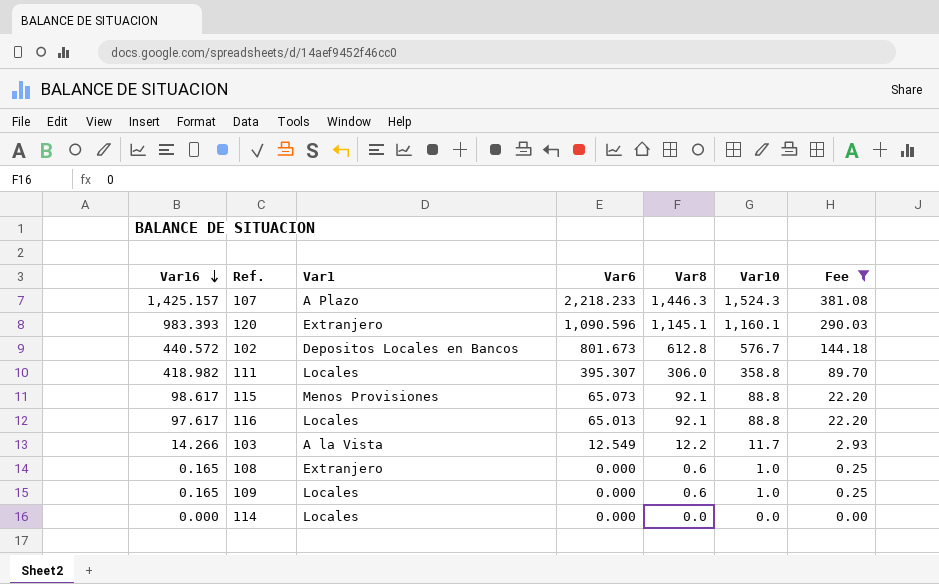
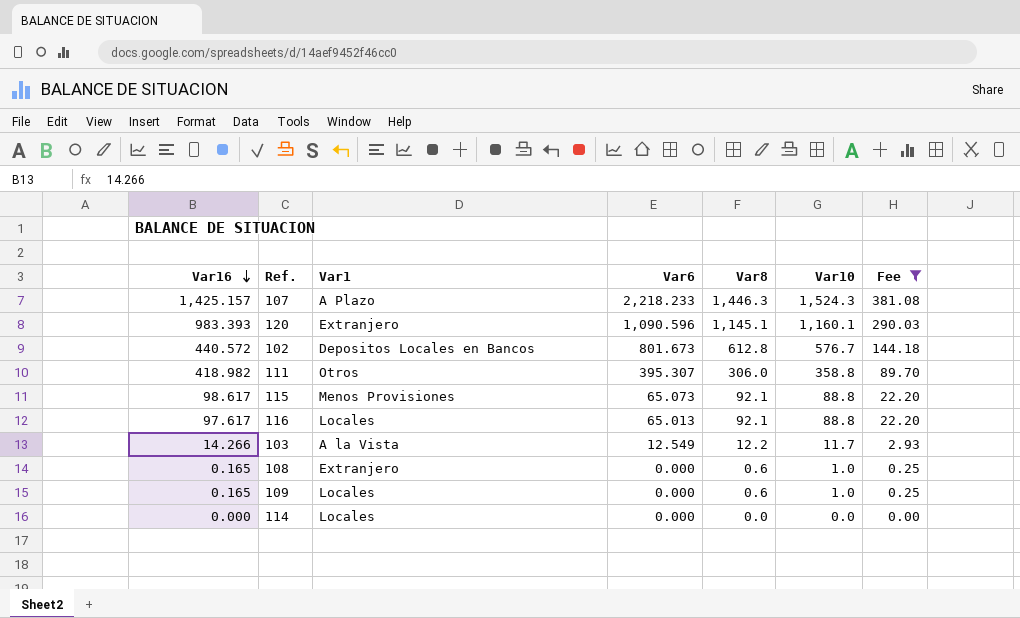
111 | Var1: Locales -> Otros

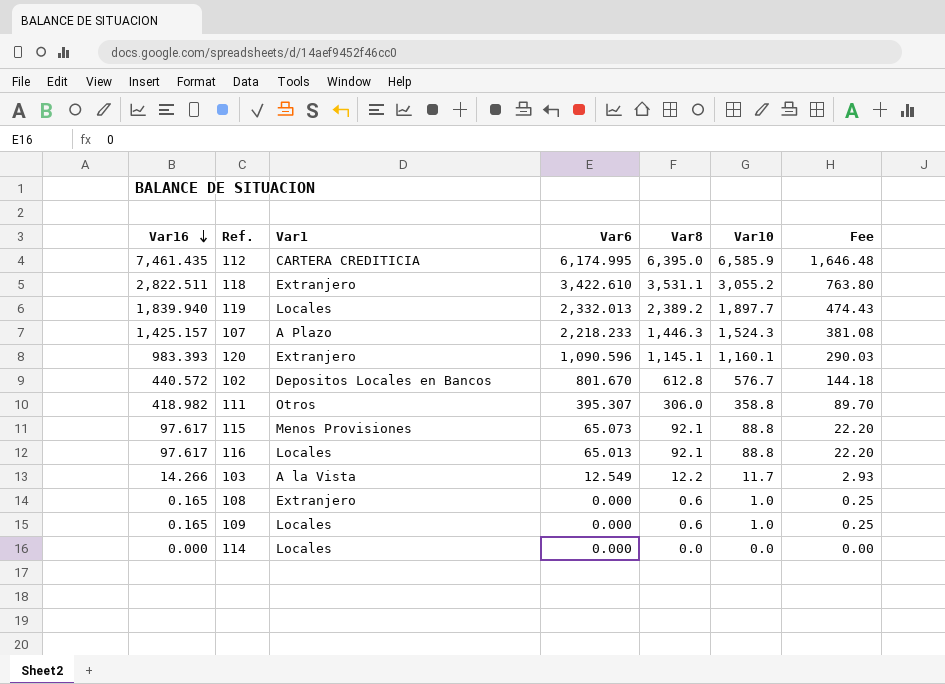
filter: Fee <= 381.08 -> none
102 | Var6: 801.673 -> 801.670
115 | Var16: 98.617 -> 97.617

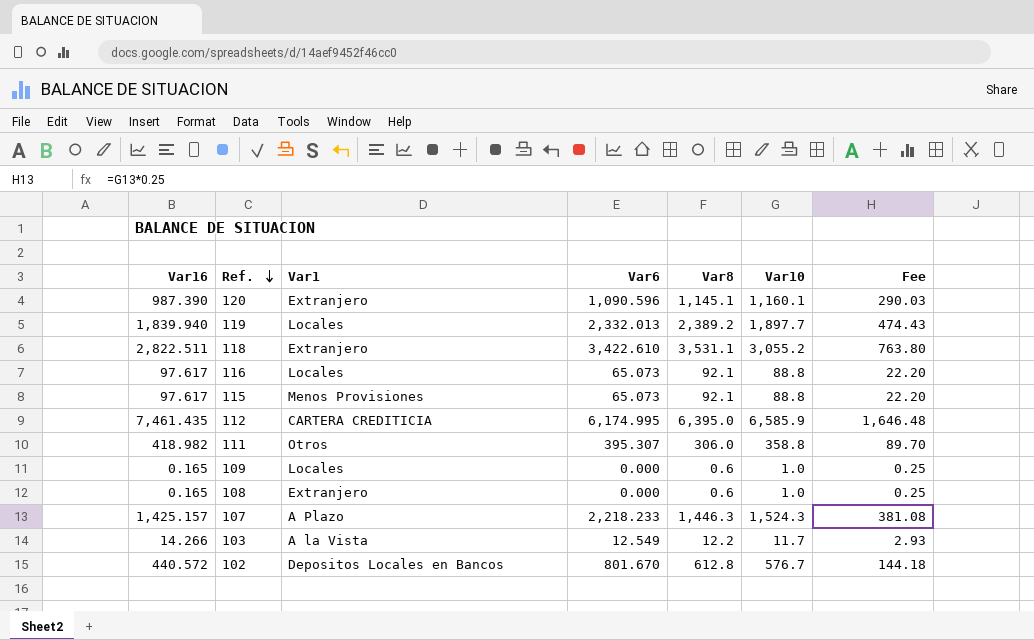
row order: Var16 descending -> Ref. descending
row 114: 0.000 | Locales | 0.000 | 0.0 | 0.0 | 0.00 -> none
120 | Var16: 983.393 -> 987.390
116 | Var6: 65.013 -> 65.073

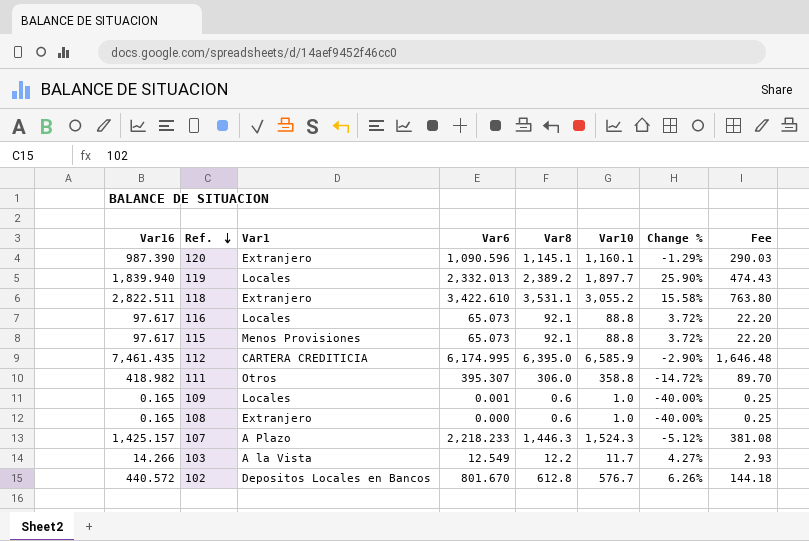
column Change % | formula: none -> ([Var8] - [Var10]) / [Var10]
109 | Var6: 0.000 -> 0.001

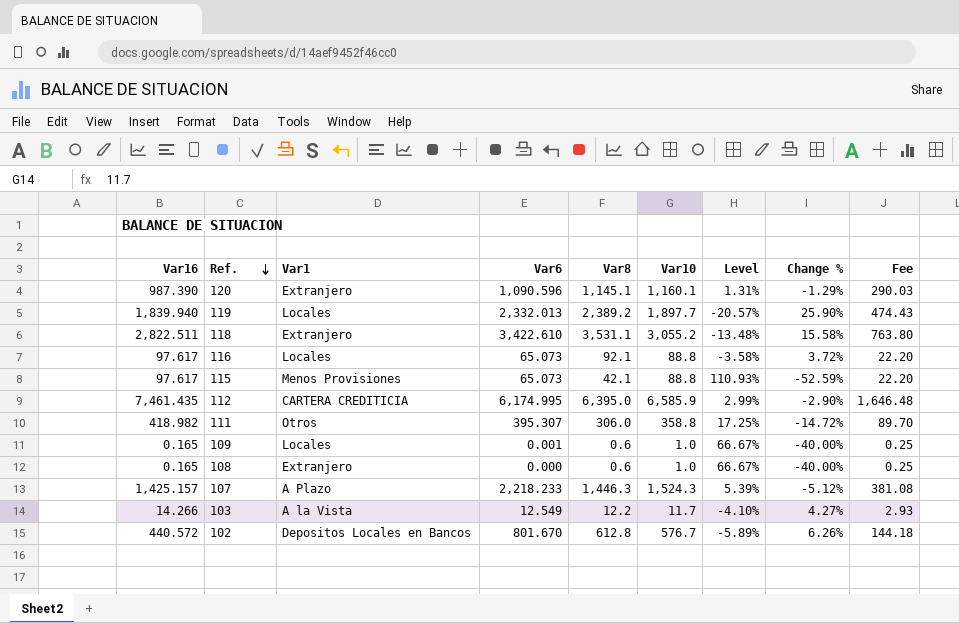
column Level | formula: none -> ([Var10] - [Var8]) / [Var8]
115 | Var8: 92.1 -> 42.1
115 | Change %: 3.72% -> -52.59%

